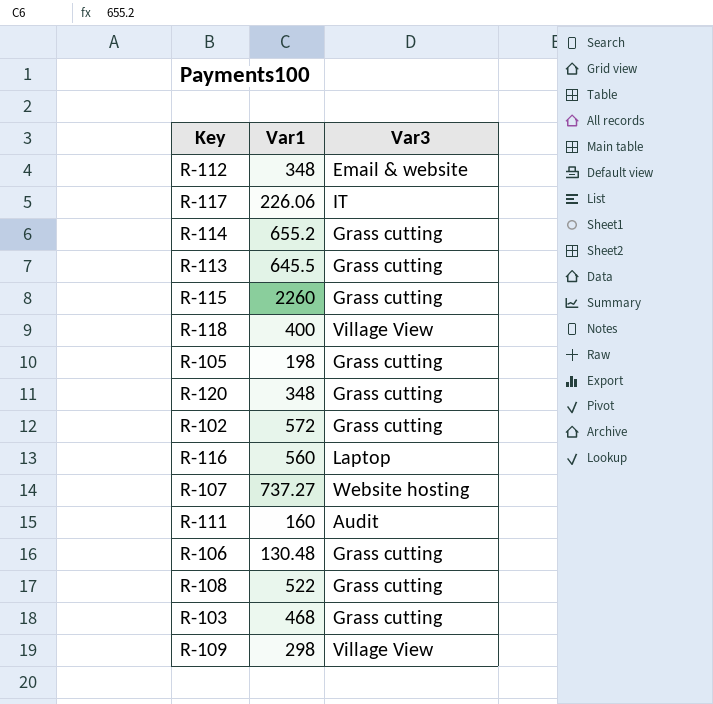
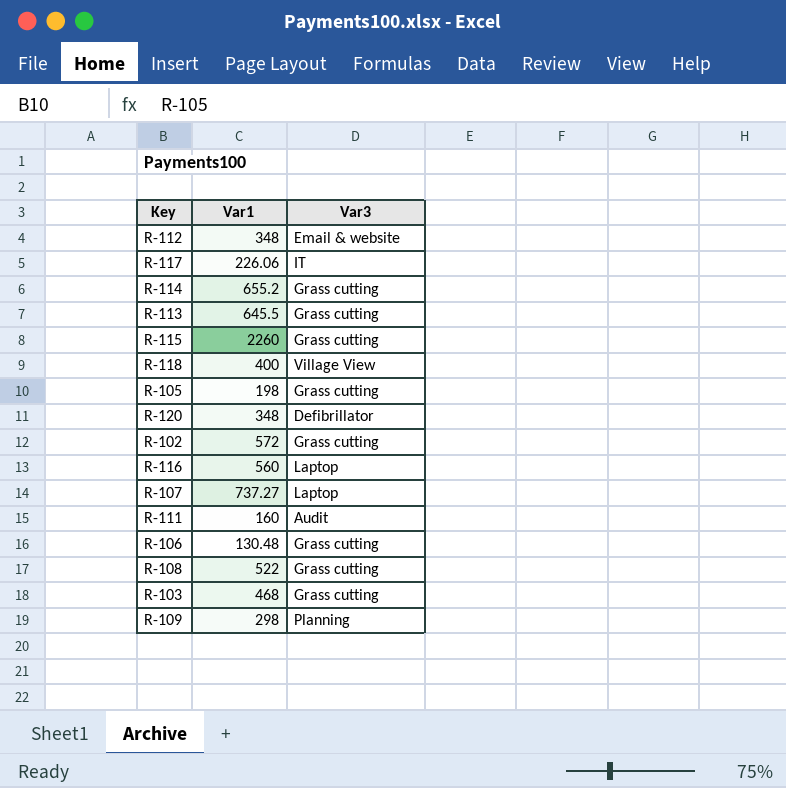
R-120 | Var3: Grass cutting -> Defibrillator
R-107 | Var3: Website hosting -> Laptop
R-109 | Var3: Village View -> Planning

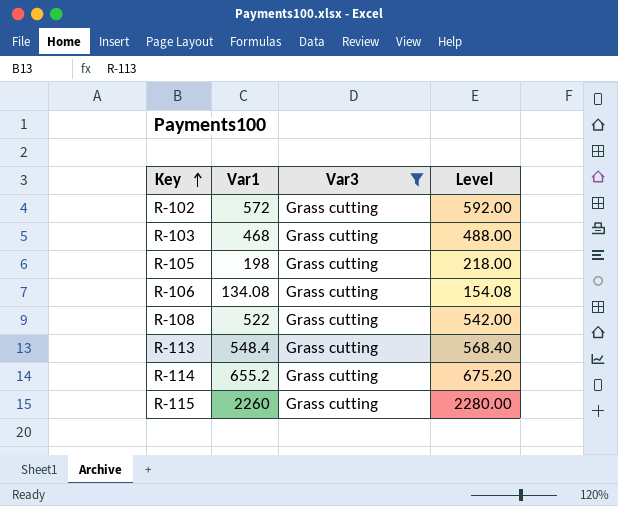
filter: none -> Var3 = Grass cutting
row order: none -> Key ascending
column Level | formula: none -> [Var1] + 20
R-106 | Var1: 130.48 -> 134.08
R-113 | Var1: 645.5 -> 548.4

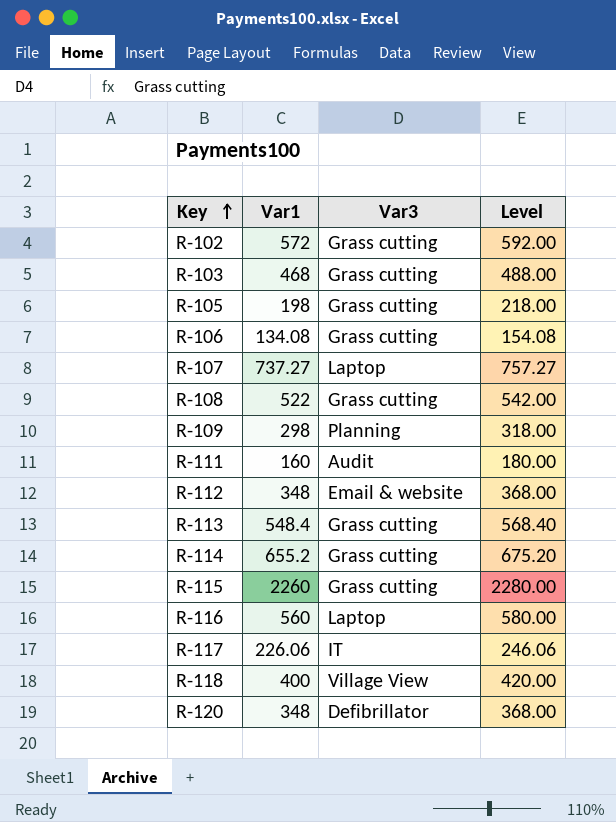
filter: Var3 = Grass cutting -> none

